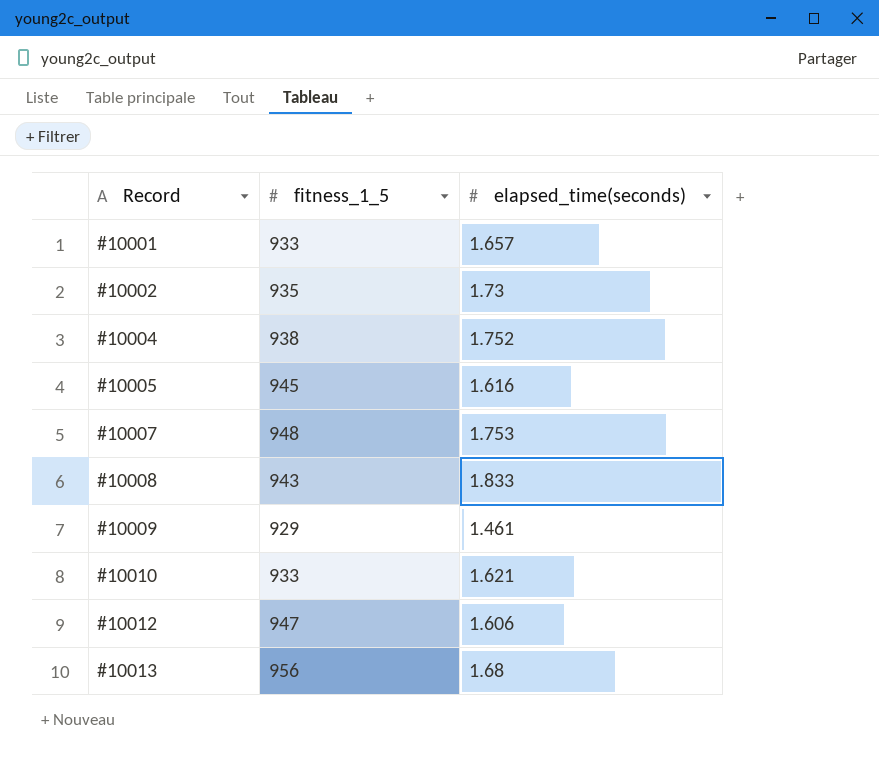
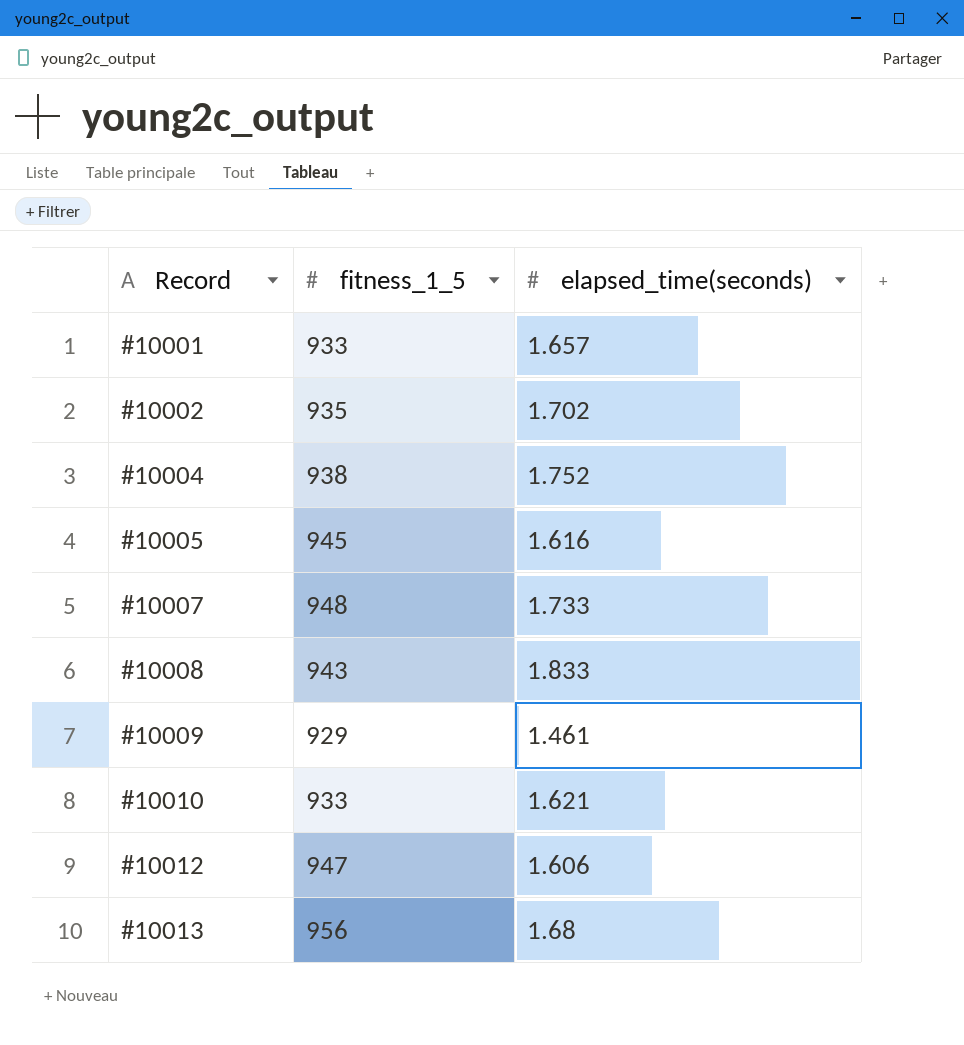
#10002 | elapsed_time(seconds): 1.73 -> 1.702
#10007 | elapsed_time(seconds): 1.753 -> 1.733

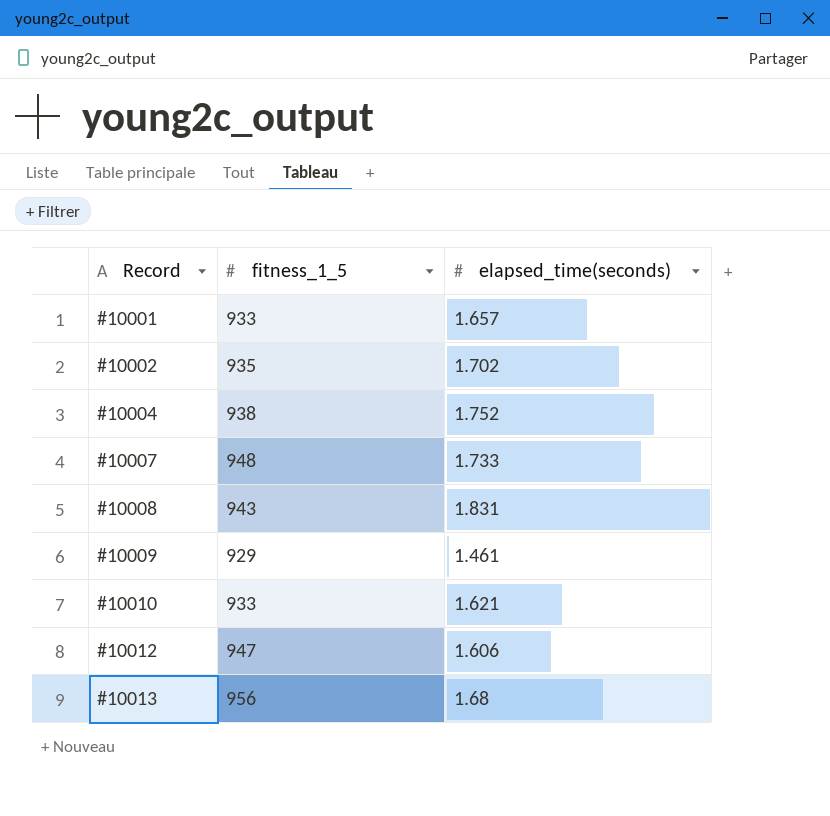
row #10005: 945 | 1.616 -> none
#10008 | elapsed_time(seconds): 1.833 -> 1.831

